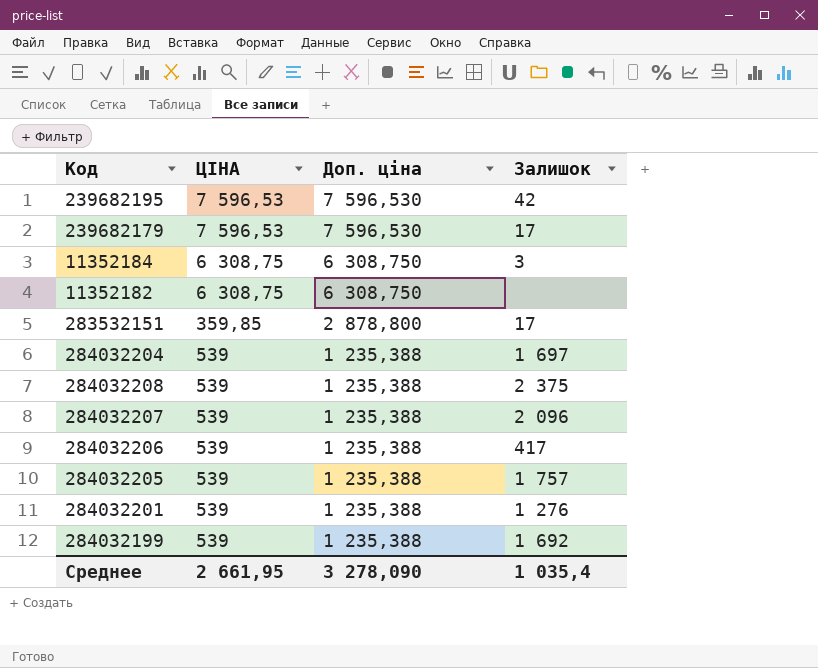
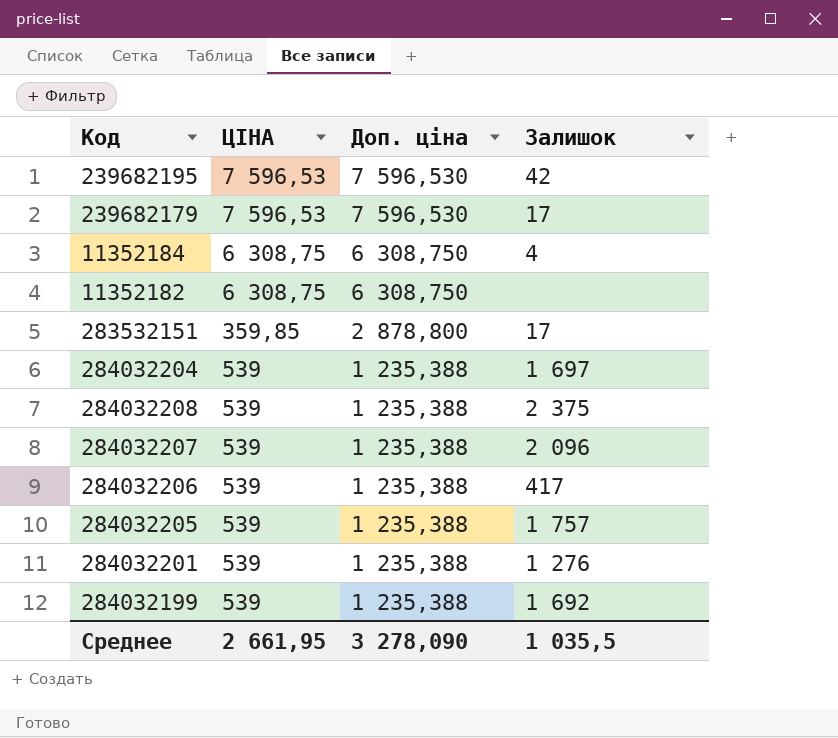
11352184 | Залишок: 3 -> 4
Среднее | Залишок: 1 035,4 -> 1 035,5

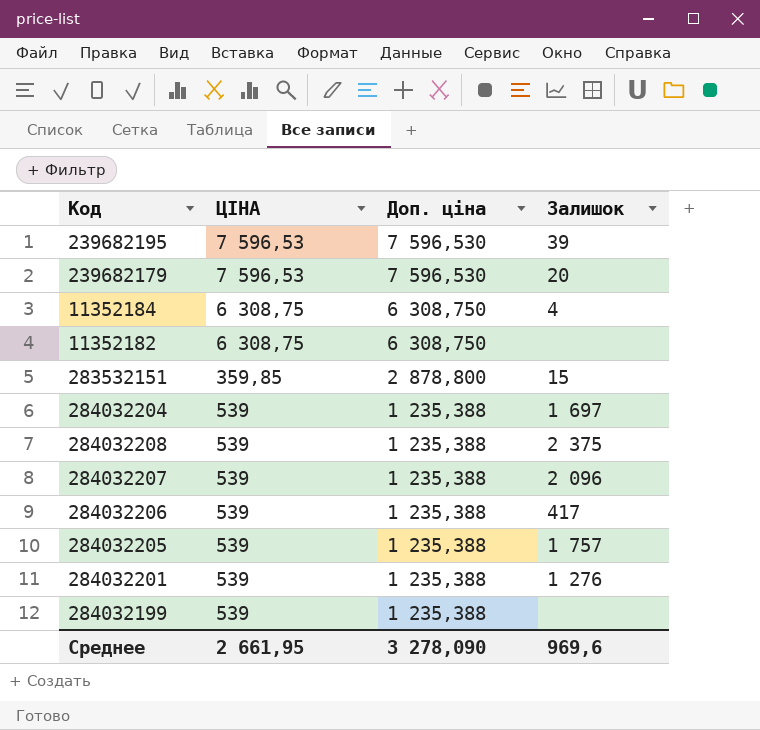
239682195 | Залишок: 42 -> 39
239682179 | Залишок: 17 -> 20
283532151 | Залишок: 17 -> 15
284032199 | Залишок: 1 692 -> none
Среднее | Залишок: 1 035,5 -> 969,6

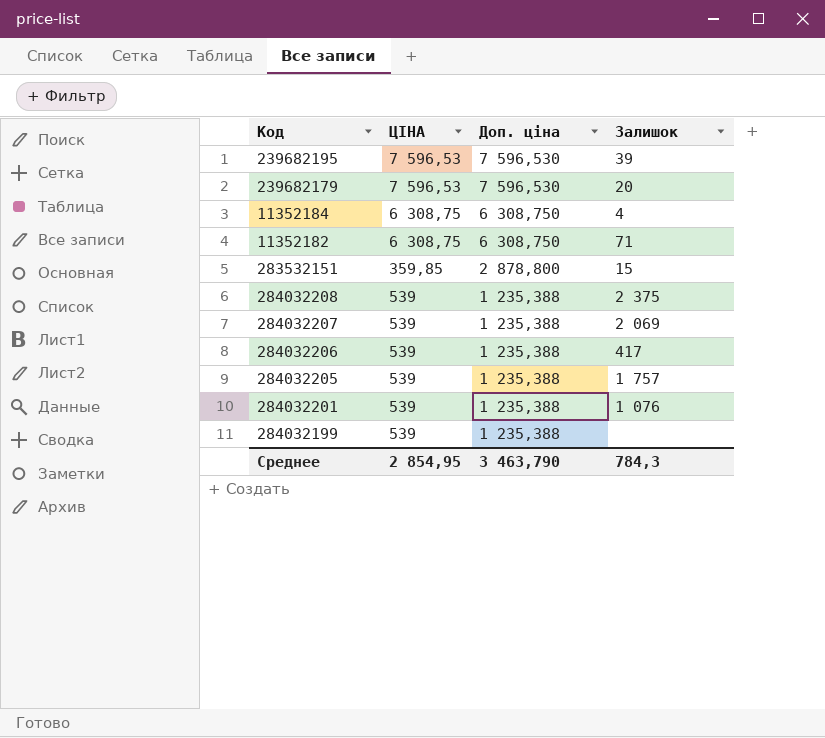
row 284032204: 539 | 1 235,388 | 1 697 -> none
11352182 | Залишок: none -> 71
284032207 | Залишок: 2 096 -> 2 069
284032201 | Залишок: 1 276 -> 1 076
Среднее | ЦІНА: 2 661,95 -> 2 854,95
Среднее | Доп. ціна: 3 278,090 -> 3 463,790
Среднее | Залишок: 969,6 -> 784,3

